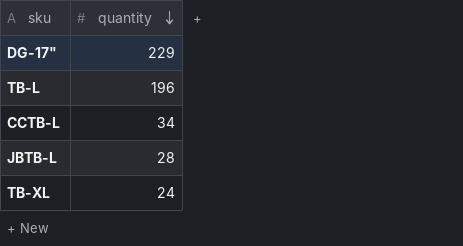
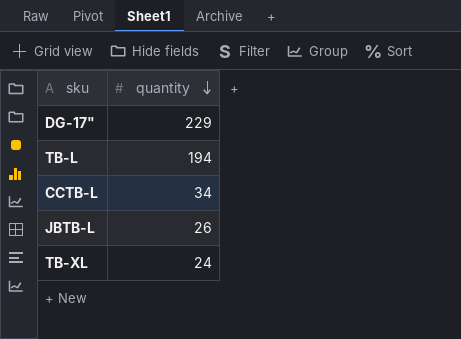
TB-L | quantity: 196 -> 194
JBTB-L | quantity: 28 -> 26

